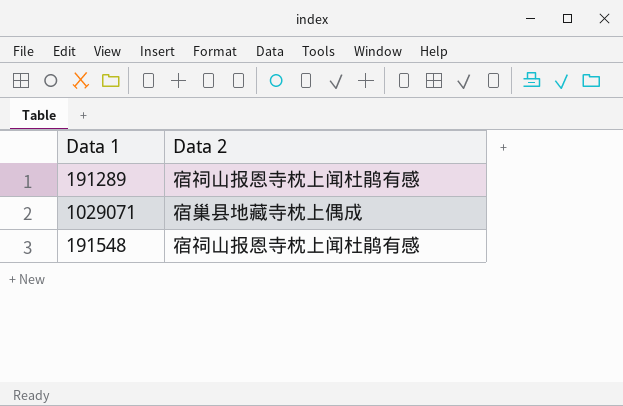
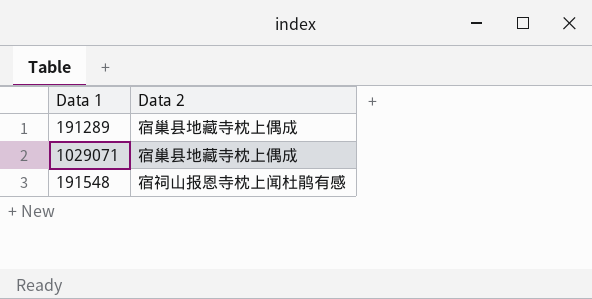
191289 | Data 2: 宿祠山报恩寺枕上闻杜鹃有感 -> 宿巢县地藏寺枕上偶成

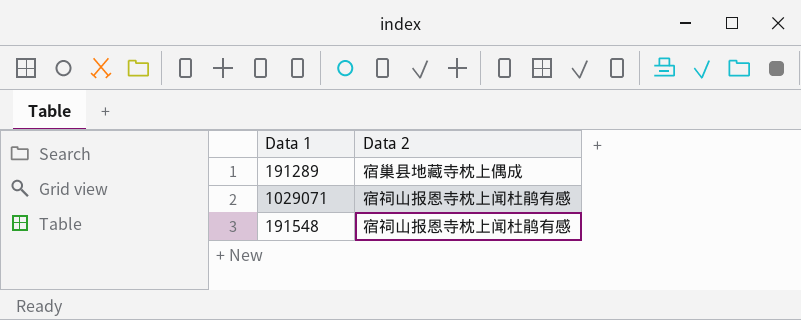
1029071 | Data 2: 宿巢县地藏寺枕上偶成 -> 宿祠山报恩寺枕上闻杜鹃有感

